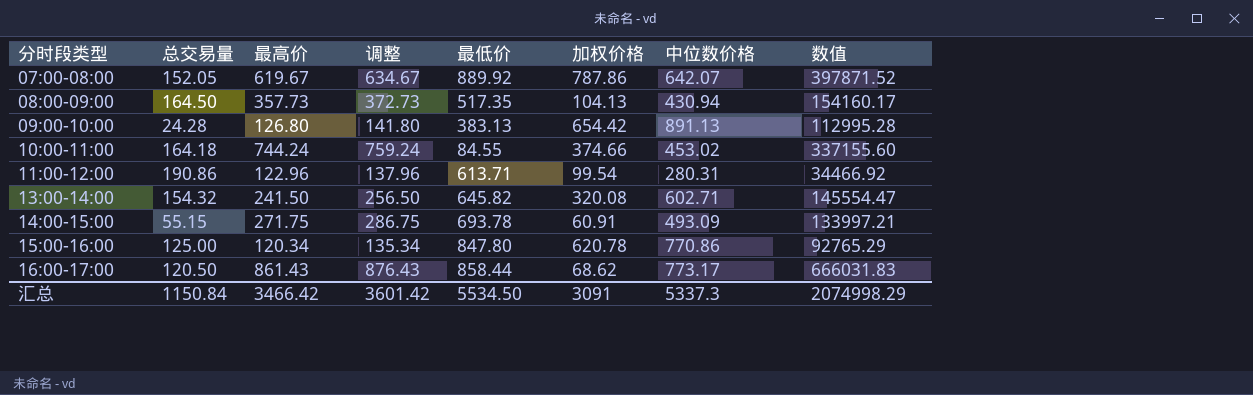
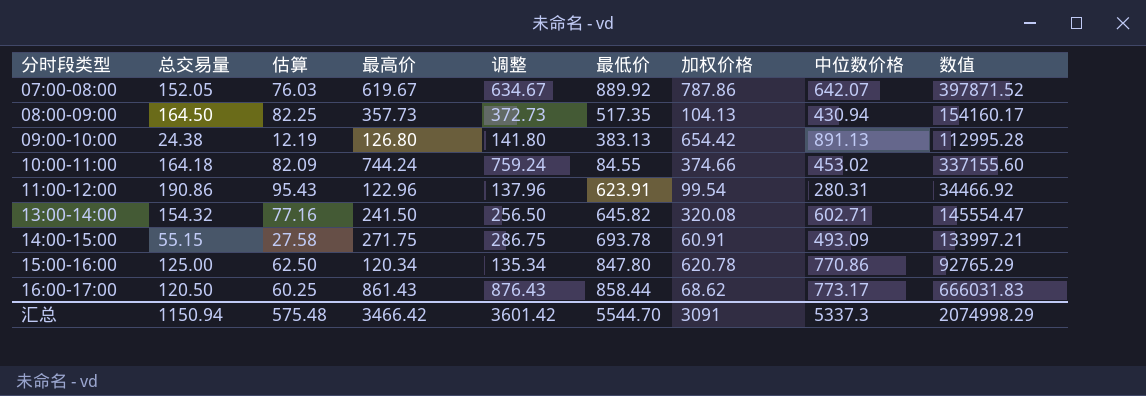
column 估算 | formula: none -> [总交易量] * 0.5
09:00-10:00 | 总交易量: 24.28 -> 24.38
11:00-12:00 | 最低价: 613.71 -> 623.91
汇总 | 总交易量: 1150.84 -> 1150.94
汇总 | 最低价: 5534.50 -> 5544.70

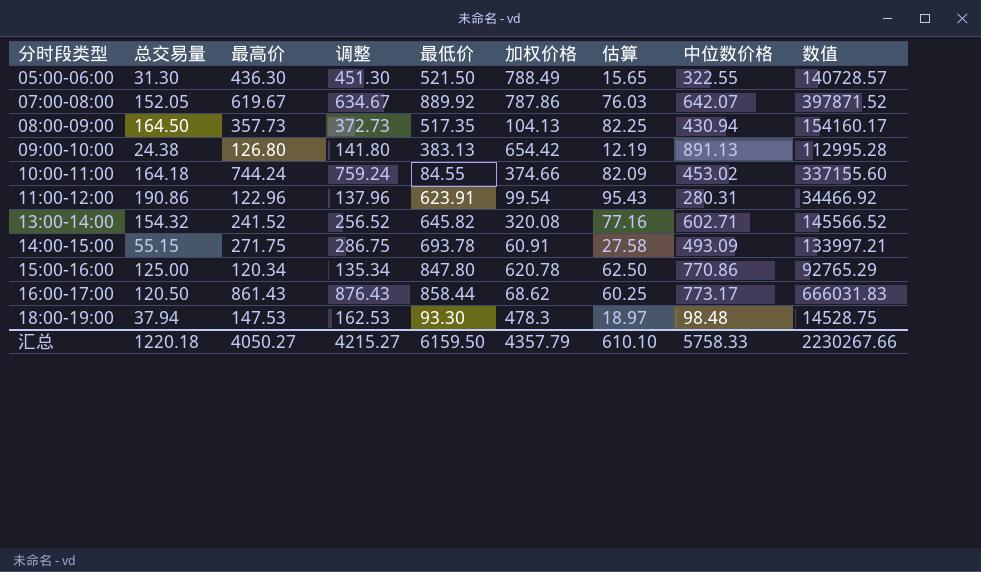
column 估算 | position: 3 -> 7
row 05:00-06:00: none -> 31.30 | 436.30 | 451.30 | 521.50 | 788.49 | 15.65 | 322.55 | 140728.57
13:00-14:00 | 最高价: 241.50 -> 241.52
13:00-14:00 | 调整: 256.50 -> 256.52
13:00-14:00 | 数值: 145554.47 -> 145566.52
row 18:00-19:00: none -> 37.94 | 147.53 | 162.53 | 93.30 | 478.3 | 18.97 | 98.48 | 14528.75
汇总 | 总交易量: 1150.94 -> 1220.18
汇总 | 最高价: 3466.42 -> 4050.27
汇总 | 调整: 3601.42 -> 4215.27
汇总 | 最低价: 5544.70 -> 6159.50
汇总 | 加权价格: 3091 -> 4357.79
汇总 | 估算: 575.48 -> 610.10
汇总 | 中位数价格: 5337.3 -> 5758.33
汇总 | 数值: 2074998.29 -> 2230267.66

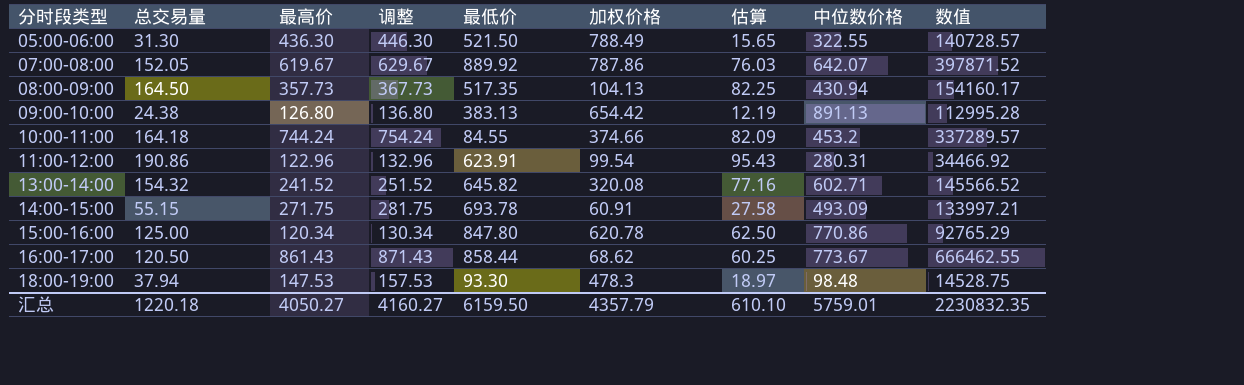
column 调整 | formula: [最高价] + 15 -> [最高价] + 10
10:00-11:00 | 中位数价格: 453.02 -> 453.2
10:00-11:00 | 数值: 337155.60 -> 337289.57
16:00-17:00 | 中位数价格: 773.17 -> 773.67
16:00-17:00 | 数值: 666031.83 -> 666462.55
汇总 | 调整: 4215.27 -> 4160.27
汇总 | 中位数价格: 5758.33 -> 5759.01
汇总 | 数值: 2230267.66 -> 2230832.35

